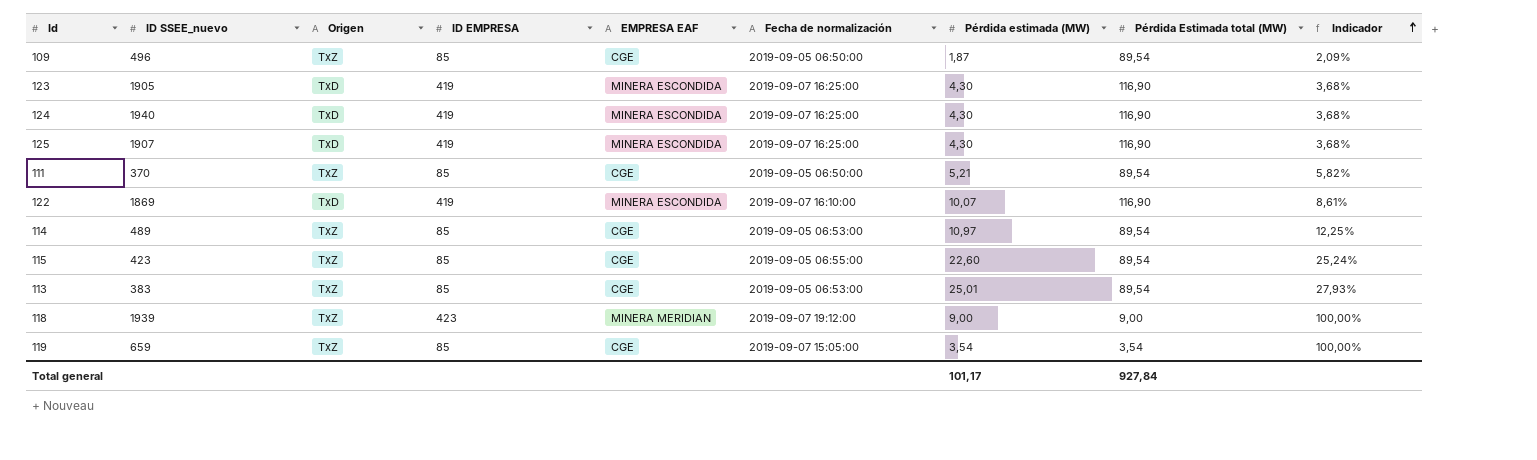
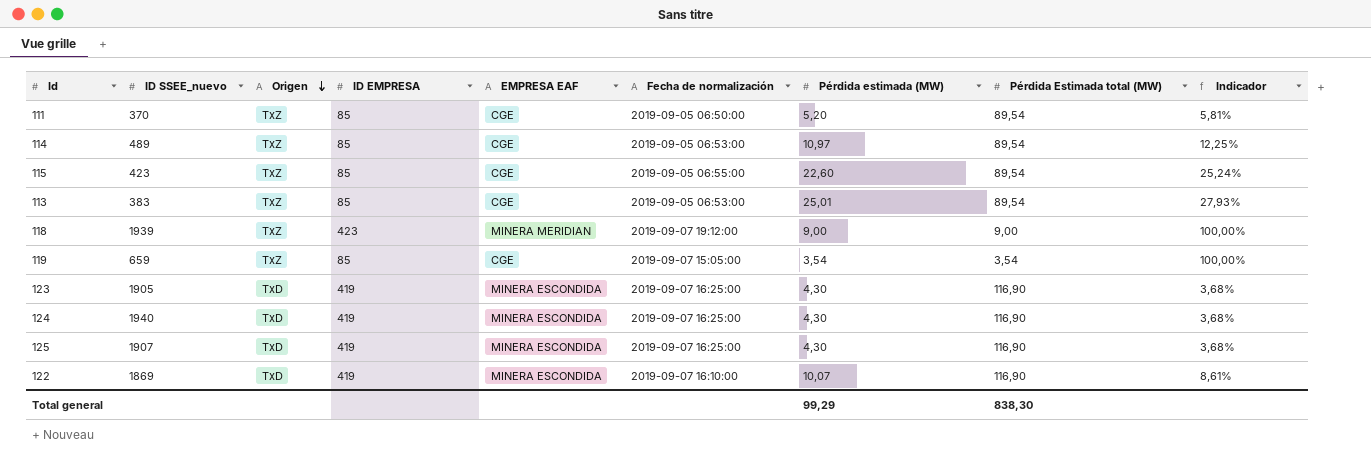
row order: Indicador ascending -> Origen descending
row 109: 496 | TxZ | 85 | CGE | 2019-09-05 06:50:00 | 1,87 | 89,54 | 2,09% -> none
111 | Pérdida estimada (MW): 5,21 -> 5,20
111 | Indicador: 5,82% -> 5,81%
Total general | Pérdida estimada (MW): 101,17 -> 99,29
Total general | Pérdida Estimada total (MW): 927,84 -> 838,30

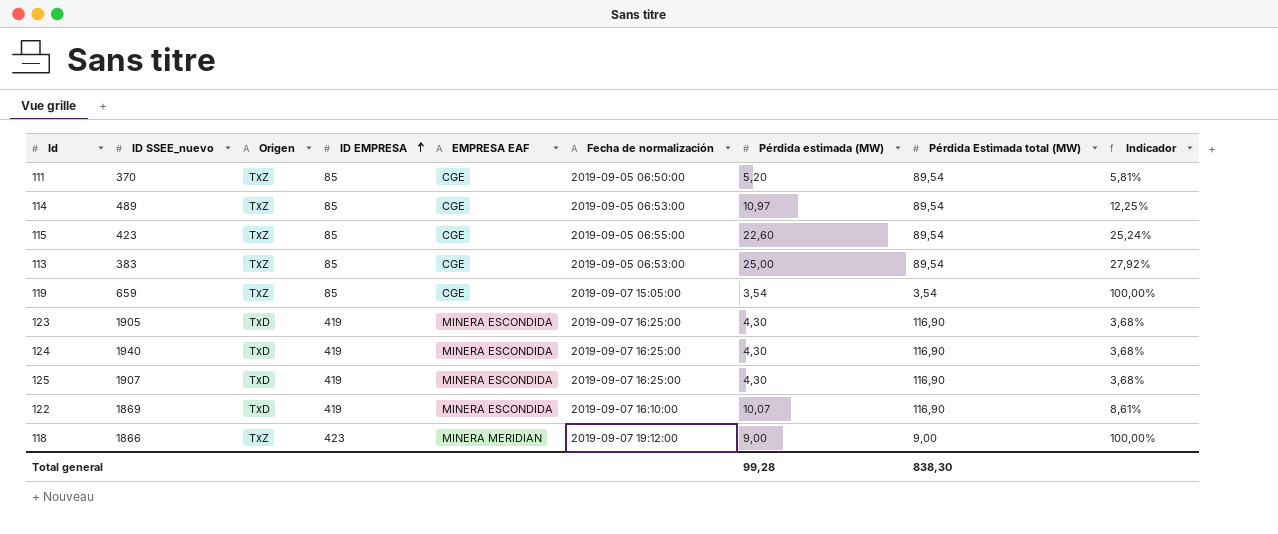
row order: Origen descending -> ID EMPRESA ascending
113 | Pérdida estimada (MW): 25,01 -> 25,00
113 | Indicador: 27,93% -> 27,92%
118 | ID SSEE_nuevo: 1939 -> 1866
Total general | Pérdida estimada (MW): 99,29 -> 99,28

